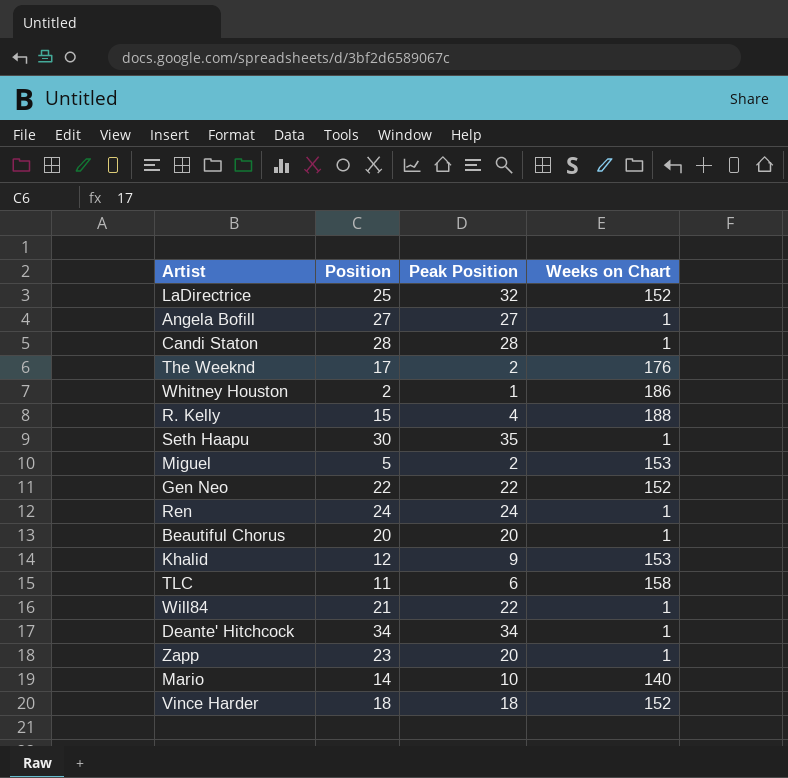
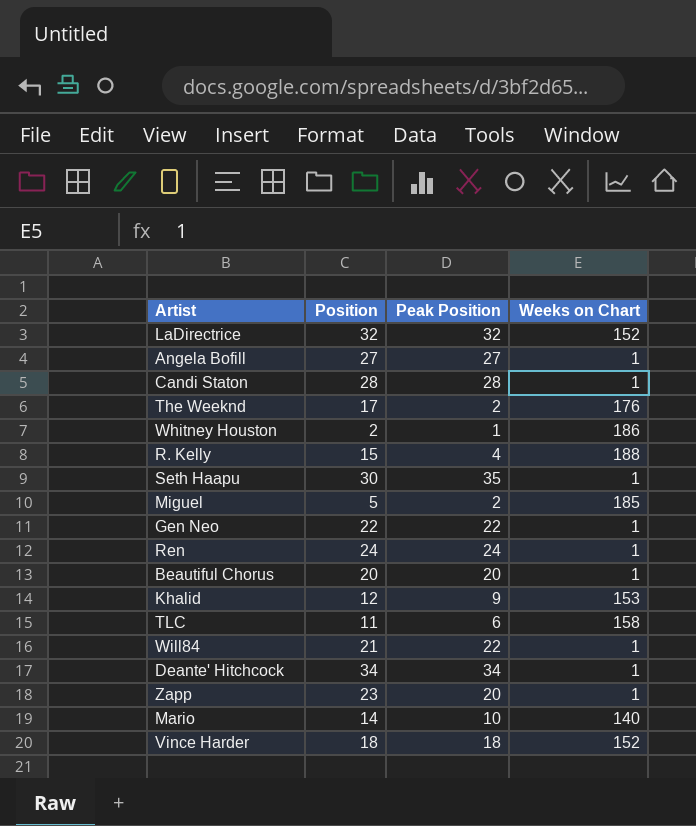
LaDirectrice | Position: 25 -> 32
Miguel | Weeks on Chart: 153 -> 185
Gen Neo | Weeks on Chart: 152 -> 1

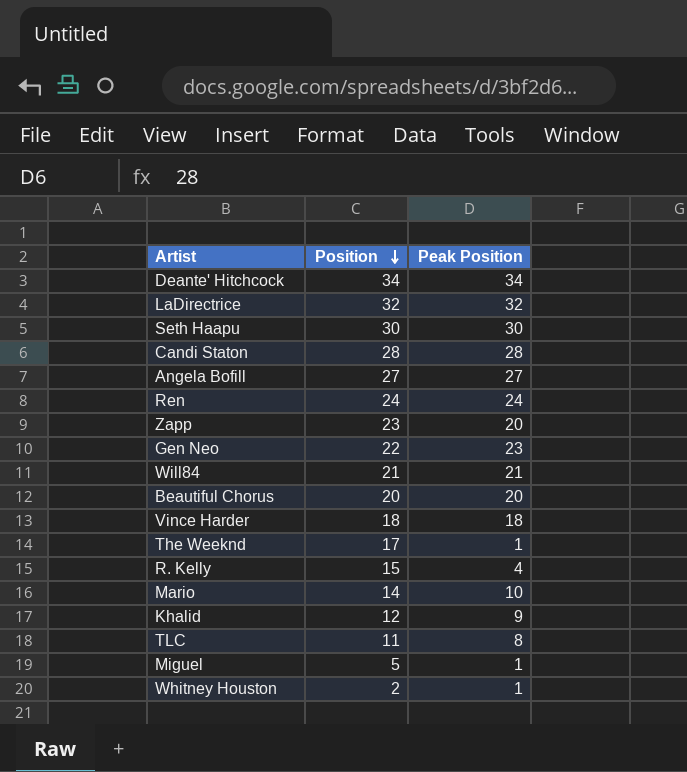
row order: none -> Position descending
column Weeks on Chart | position: 4 -> none
Seth Haapu | Peak Position: 35 -> 30
Gen Neo | Peak Position: 22 -> 23
Will84 | Peak Position: 22 -> 21
The Weeknd | Peak Position: 2 -> 1
TLC | Peak Position: 6 -> 8
Miguel | Peak Position: 2 -> 1

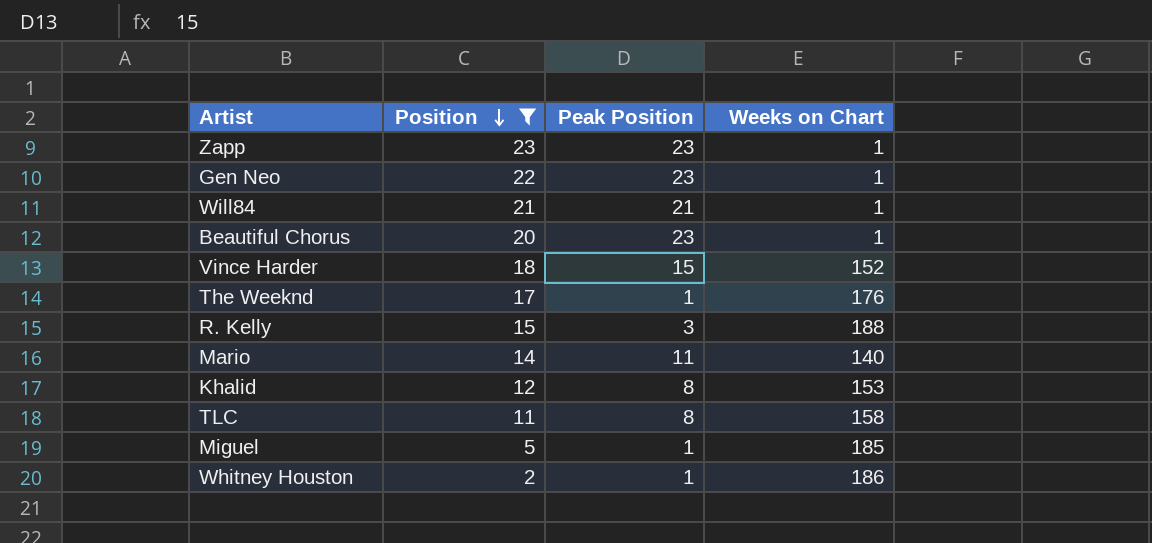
filter: none -> Position <= 23
column Weeks on Chart | position: none -> 4
Zapp | Peak Position: 20 -> 23
Beautiful Chorus | Peak Position: 20 -> 23
Vince Harder | Peak Position: 18 -> 15
R. Kelly | Peak Position: 4 -> 3
Mario | Peak Position: 10 -> 11
Khalid | Peak Position: 9 -> 8

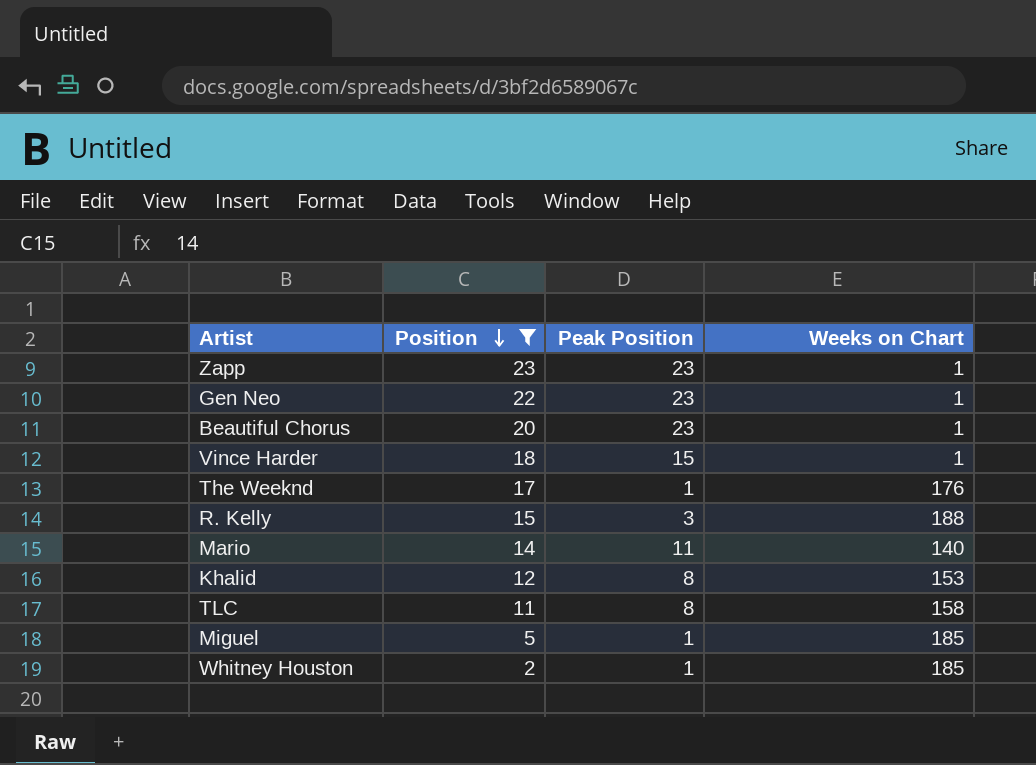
row Will84: 21 | 21 | 1 -> none
Vince Harder | Weeks on Chart: 152 -> 1
Whitney Houston | Weeks on Chart: 186 -> 185

